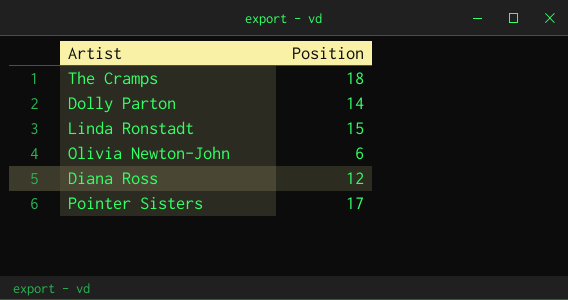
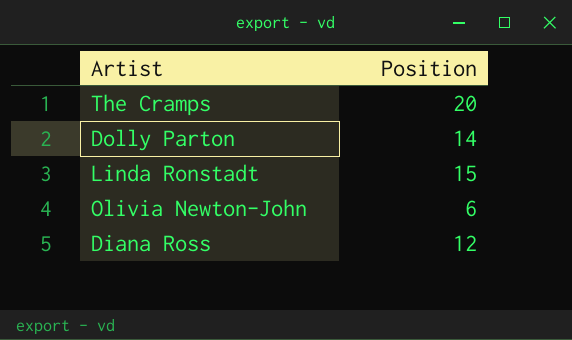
row Pointer Sisters: 17 -> none
The Cramps | Position: 18 -> 20

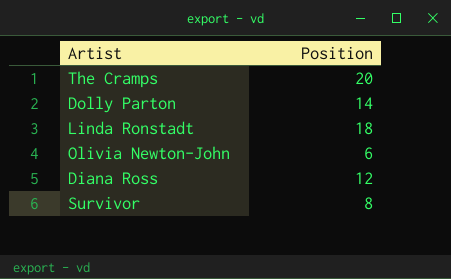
Linda Ronstadt | Position: 15 -> 18
row Survivor: none -> 8

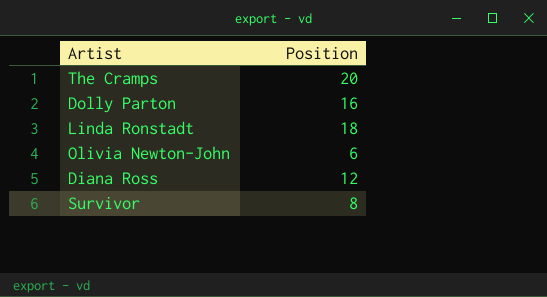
Dolly Parton | Position: 14 -> 16

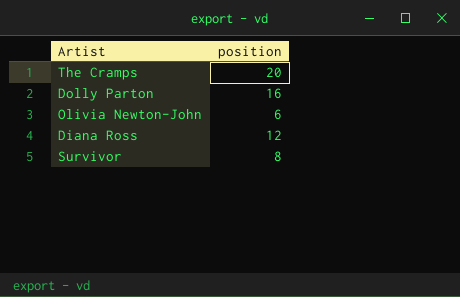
column name: Position -> position
row Linda Ronstadt: 18 -> none

